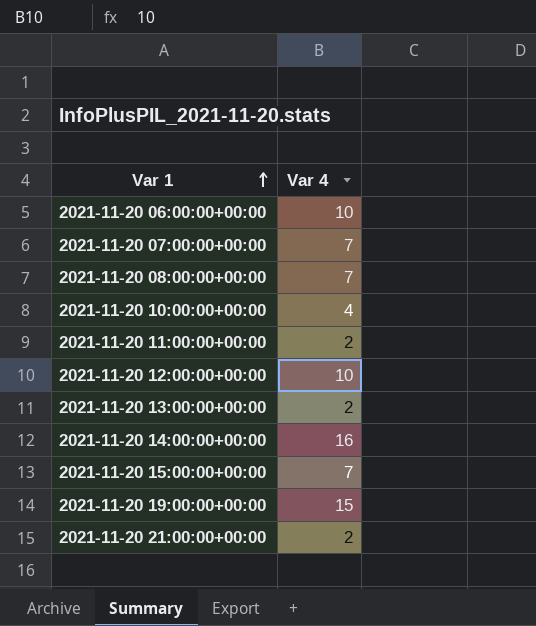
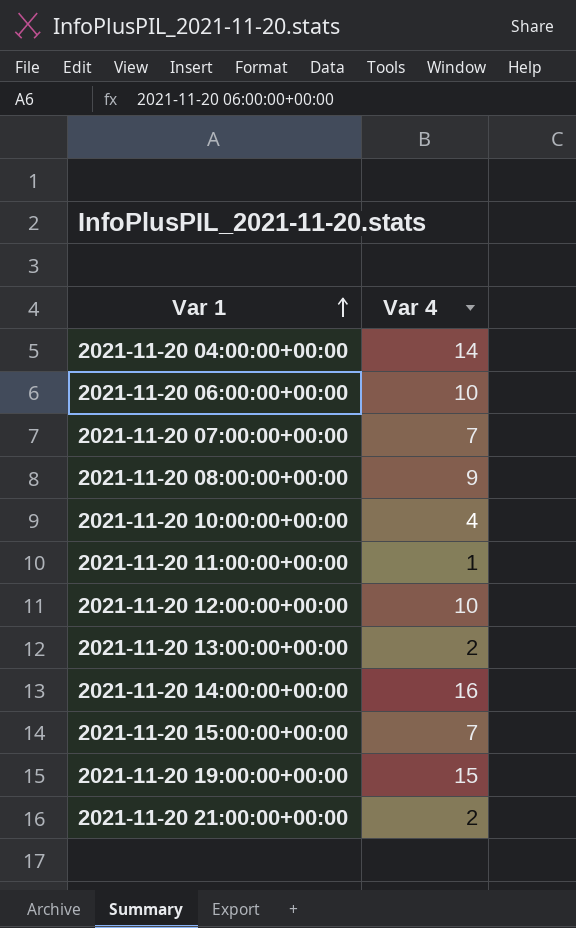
row 2021-11-20 04:00:00+00:00: none -> 14
2021-11-20 08:00:00+00:00 | Var 4: 7 -> 9
2021-11-20 11:00:00+00:00 | Var 4: 2 -> 1

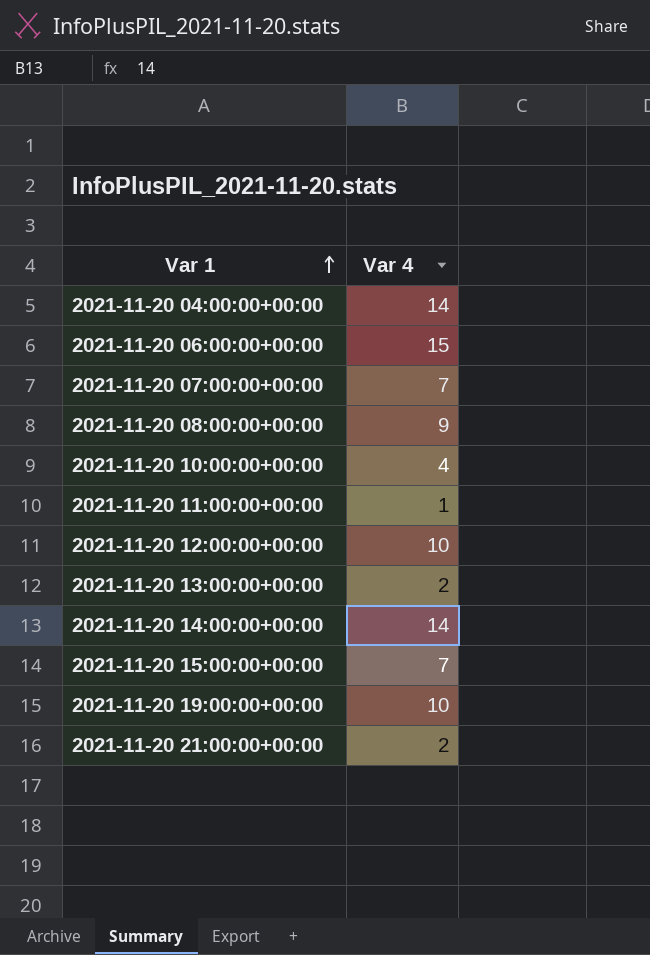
2021-11-20 06:00:00+00:00 | Var 4: 10 -> 15
2021-11-20 14:00:00+00:00 | Var 4: 16 -> 14
2021-11-20 19:00:00+00:00 | Var 4: 15 -> 10

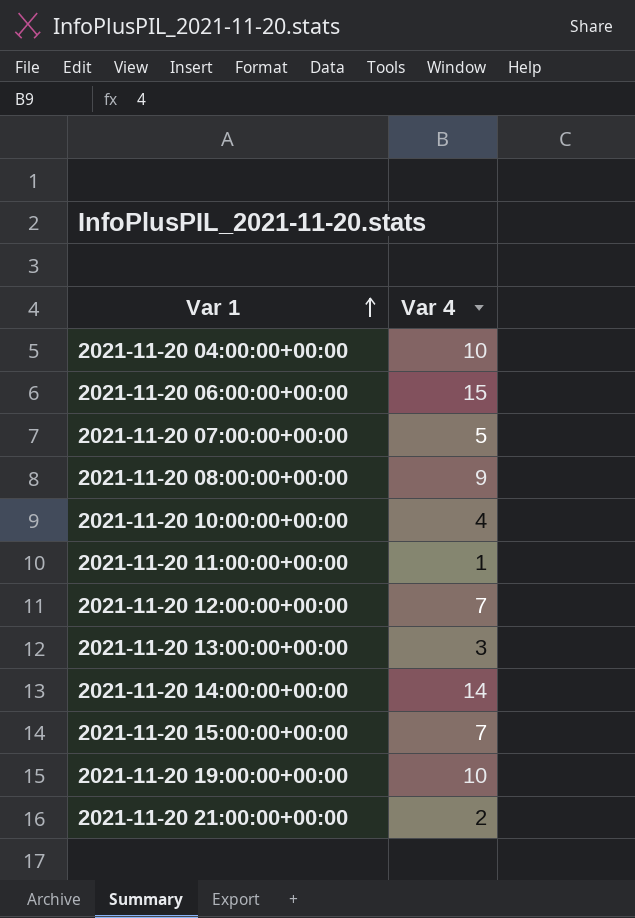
2021-11-20 04:00:00+00:00 | Var 4: 14 -> 10
2021-11-20 07:00:00+00:00 | Var 4: 7 -> 5
2021-11-20 12:00:00+00:00 | Var 4: 10 -> 7
2021-11-20 13:00:00+00:00 | Var 4: 2 -> 3

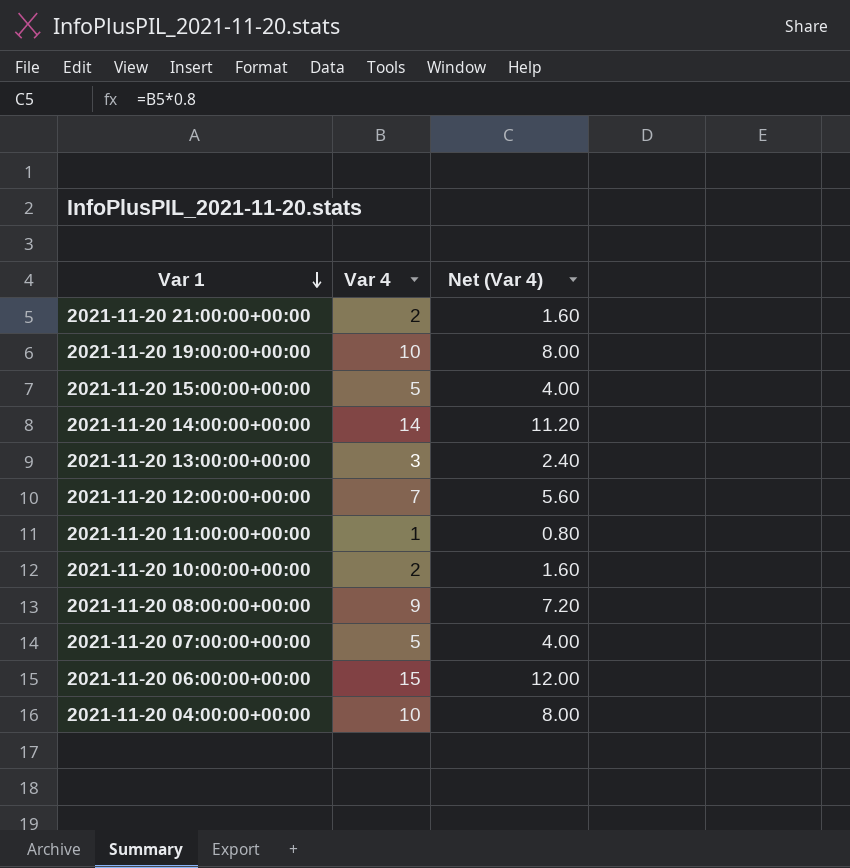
row order: Var 1 ascending -> Var 1 descending
column Net (Var 4) | formula: none -> [Var 4] * 0.8
2021-11-20 15:00:00+00:00 | Var 4: 7 -> 5
2021-11-20 10:00:00+00:00 | Var 4: 4 -> 2

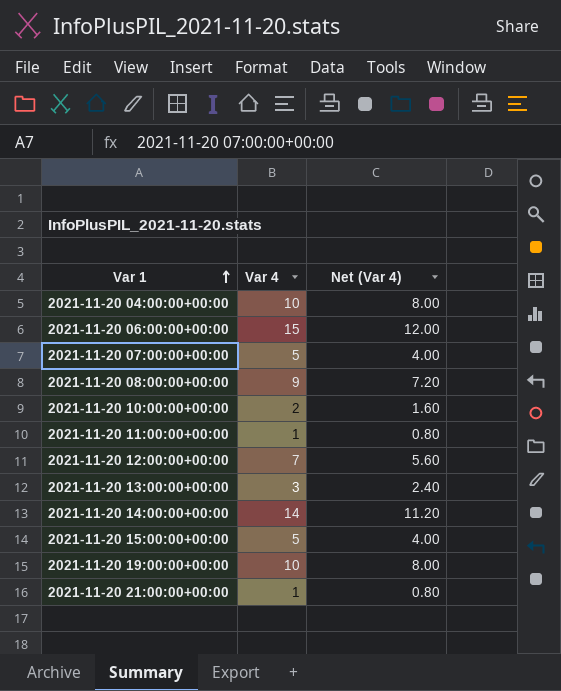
row order: Var 1 descending -> Var 1 ascending
2021-11-20 21:00:00+00:00 | Var 4: 2 -> 1
2021-11-20 21:00:00+00:00 | Net (Var 4): 1.60 -> 0.80

